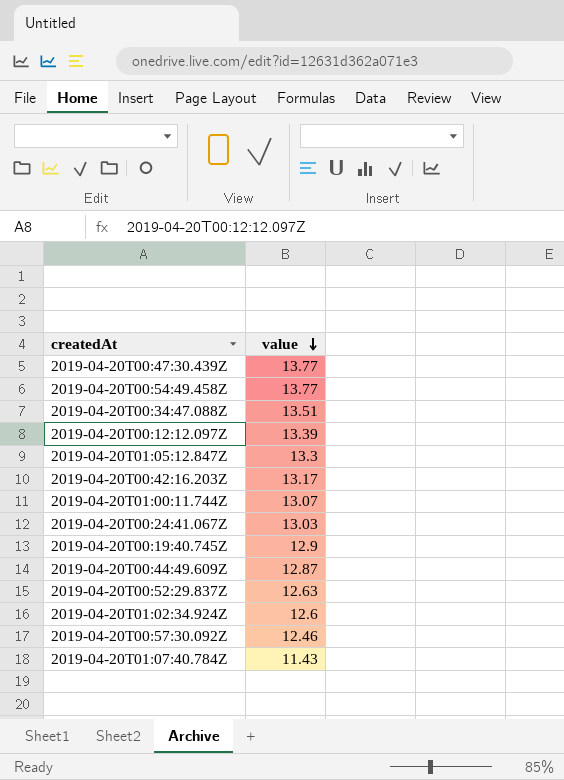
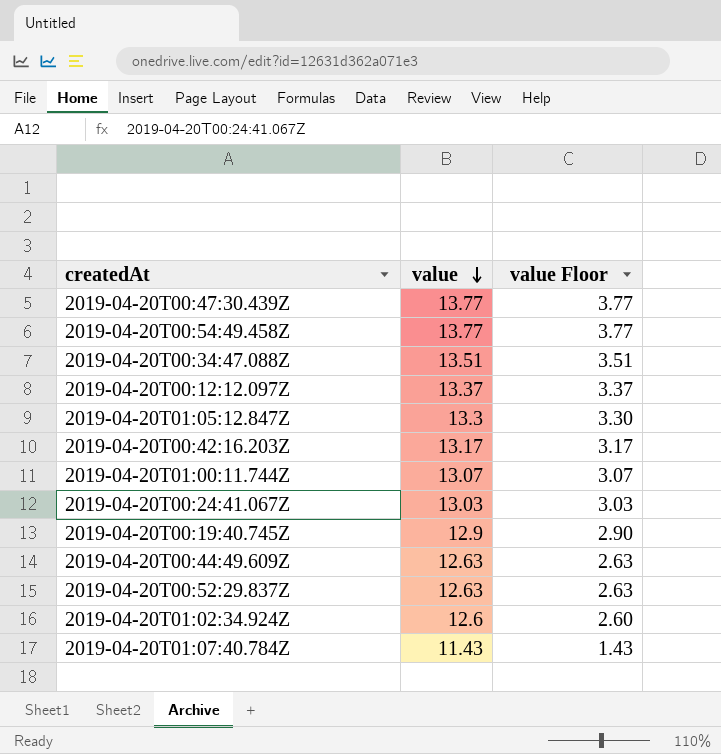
column value Floor | formula: none -> [value] - 10
row 2019-04-20T00:57:30.092Z: 12.46 -> none
2019-04-20T00:12:12.097Z | value: 13.39 -> 13.37
2019-04-20T00:44:49.609Z | value: 12.87 -> 12.63

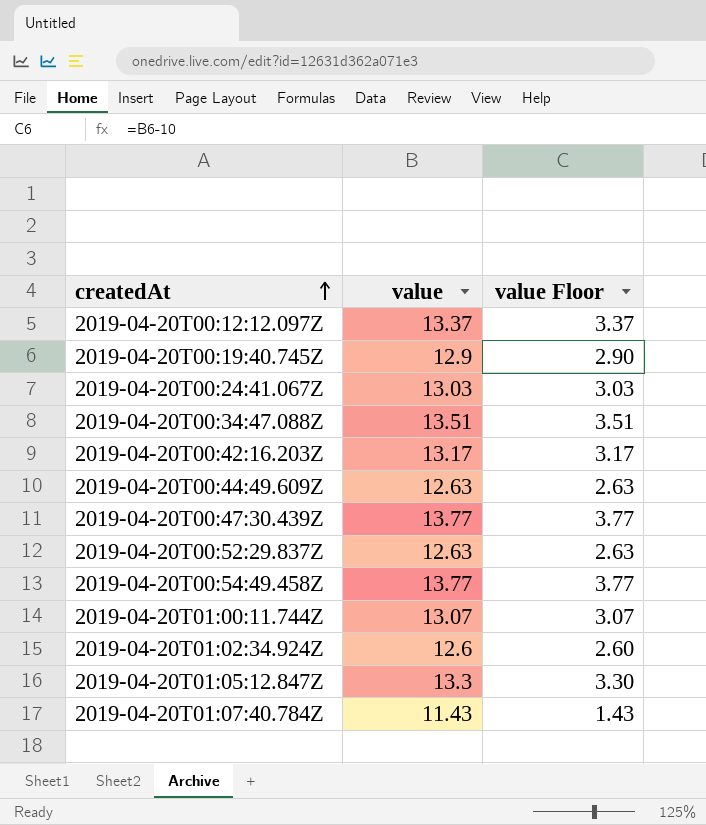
row order: value descending -> createdAt ascending

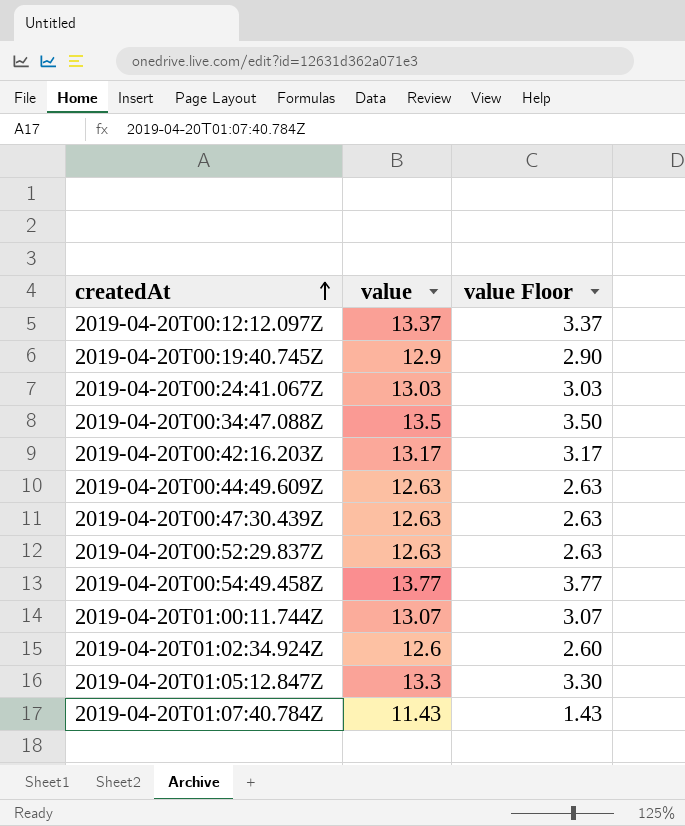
2019-04-20T00:34:47.088Z | value: 13.51 -> 13.5
2019-04-20T00:34:47.088Z | value Floor: 3.51 -> 3.50
2019-04-20T00:47:30.439Z | value: 13.77 -> 12.63
2019-04-20T00:47:30.439Z | value Floor: 3.77 -> 2.63

